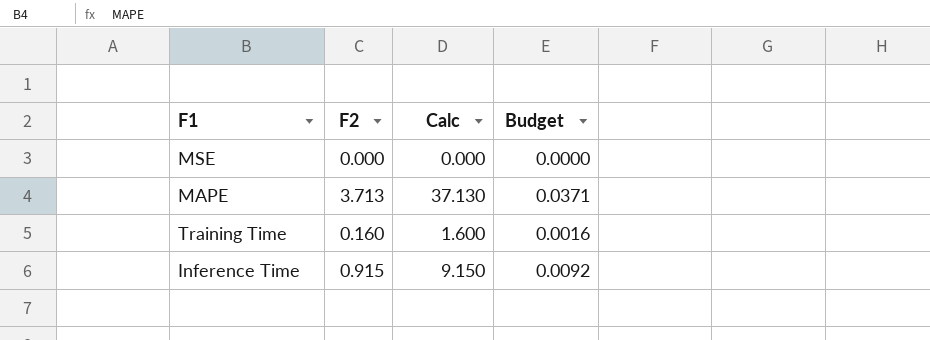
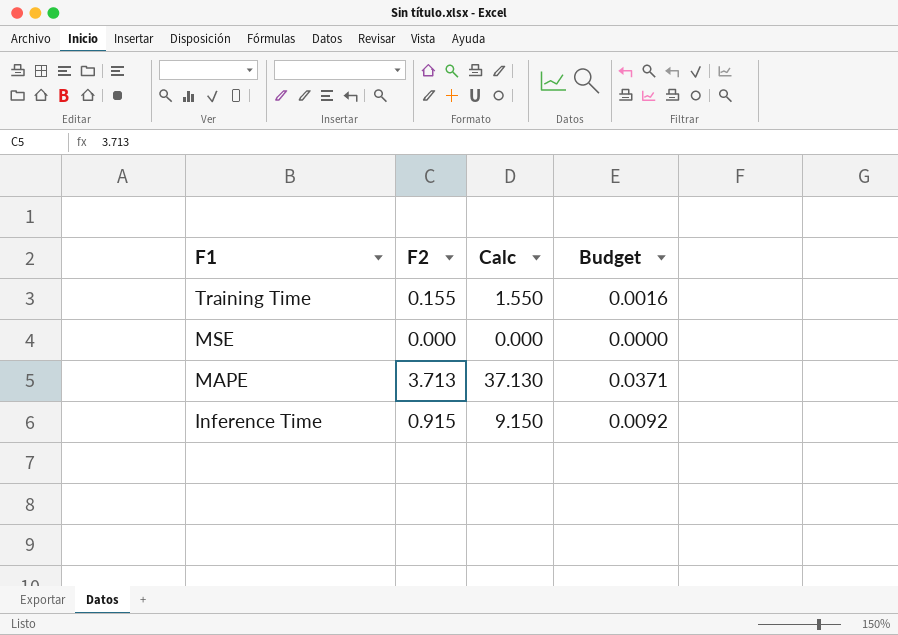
row order: none -> F1 descending
Training Time | F2: 0.160 -> 0.155
Training Time | Calc: 1.600 -> 1.550

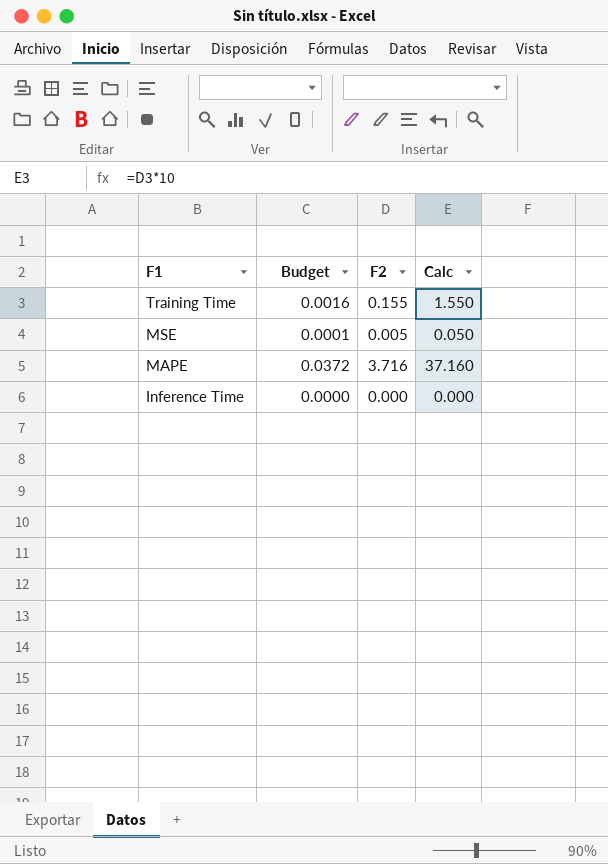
column Budget | position: 4 -> 2
MSE | Budget: 0.0000 -> 0.0001
MSE | F2: 0.000 -> 0.005
MSE | Calc: 0.000 -> 0.050
MAPE | Budget: 0.0371 -> 0.0372
MAPE | F2: 3.713 -> 3.716
MAPE | Calc: 37.130 -> 37.160
Inference Time | Budget: 0.0092 -> 0.0000
Inference Time | F2: 0.915 -> 0.000
Inference Time | Calc: 9.150 -> 0.000

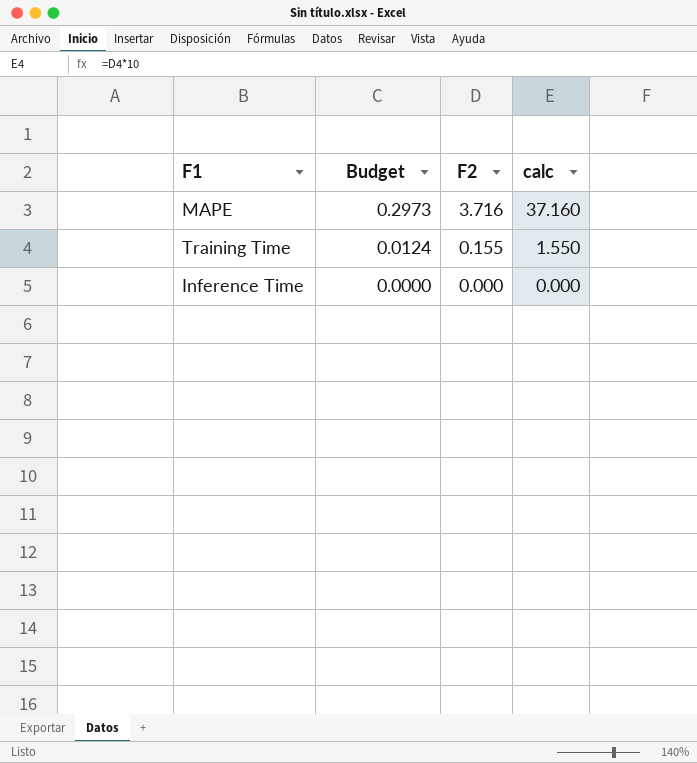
row order: F1 descending -> Budget descending
column Budget | formula: [F2] * 0.01 -> [F2] * 0.08
column name: Calc -> calc
row MSE: 0.0001 | 0.005 | 0.050 -> none

